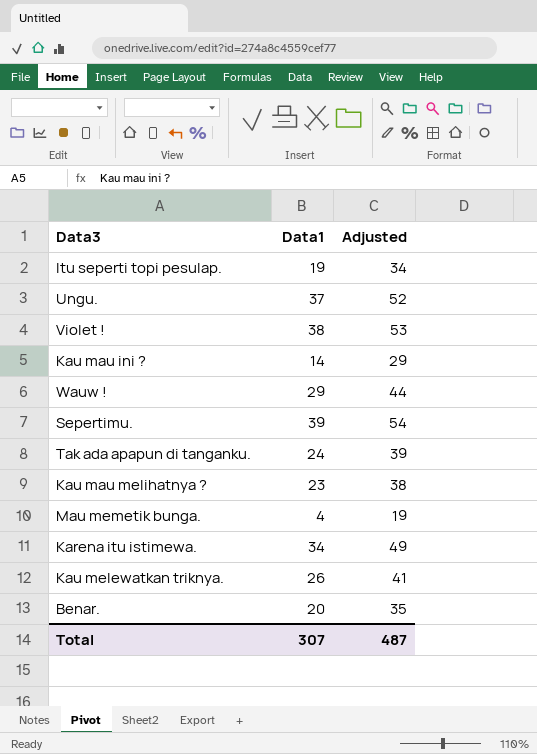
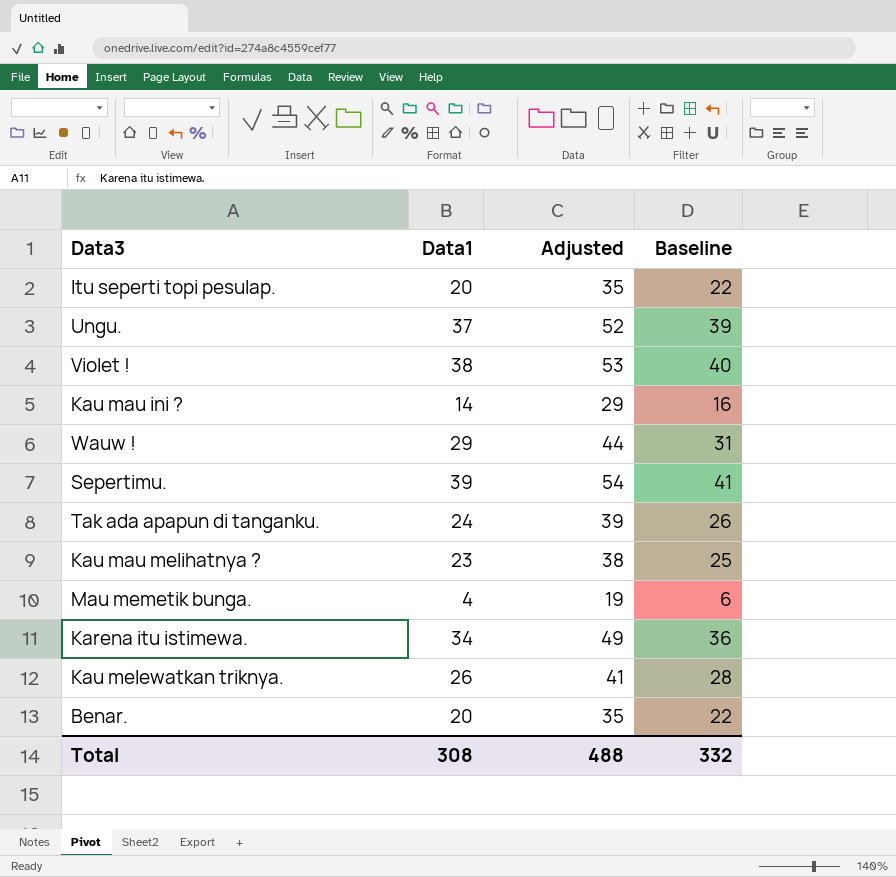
column Baseline | formula: none -> [Data1] + 2
Itu seperti topi pesulap. | Data1: 19 -> 20
Itu seperti topi pesulap. | Adjusted: 34 -> 35
Total | Data1: 307 -> 308
Total | Adjusted: 487 -> 488

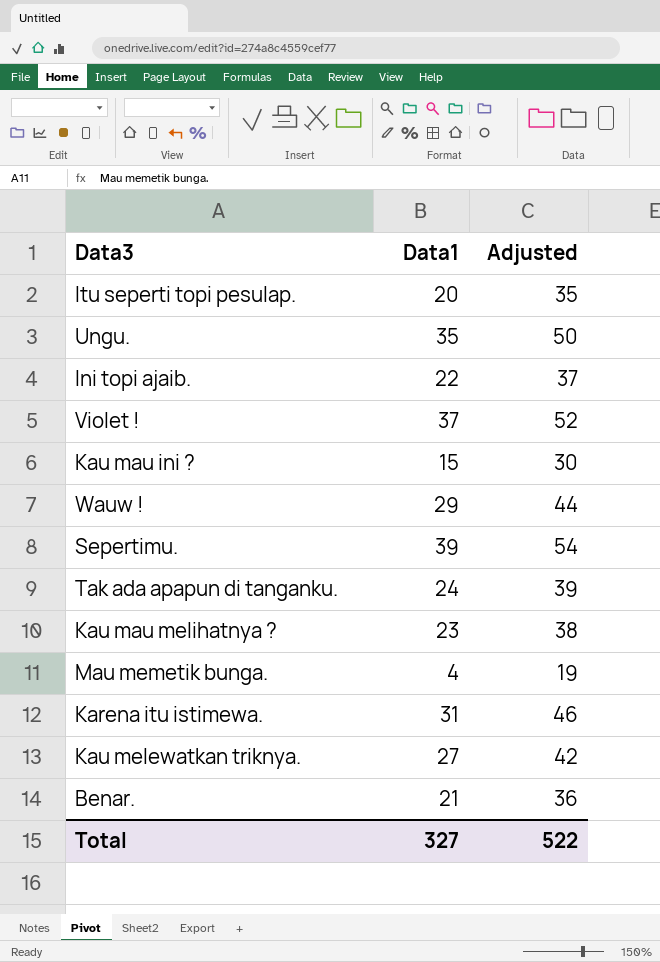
column Baseline | formula: [Data1] + 2 -> none
Ungu. | Data1: 37 -> 35
Ungu. | Adjusted: 52 -> 50
row Ini topi ajaib.: none -> 22 | 37
Violet ! | Data1: 38 -> 37
Violet ! | Adjusted: 53 -> 52
Kau mau ini ? | Data1: 14 -> 15
Kau mau ini ? | Adjusted: 29 -> 30
Karena itu istimewa. | Data1: 34 -> 31
Karena itu istimewa. | Adjusted: 49 -> 46
Kau melewatkan triknya. | Data1: 26 -> 27
Kau melewatkan triknya. | Adjusted: 41 -> 42
Benar. | Data1: 20 -> 21
Benar. | Adjusted: 35 -> 36
Total | Data1: 308 -> 327
Total | Adjusted: 488 -> 522

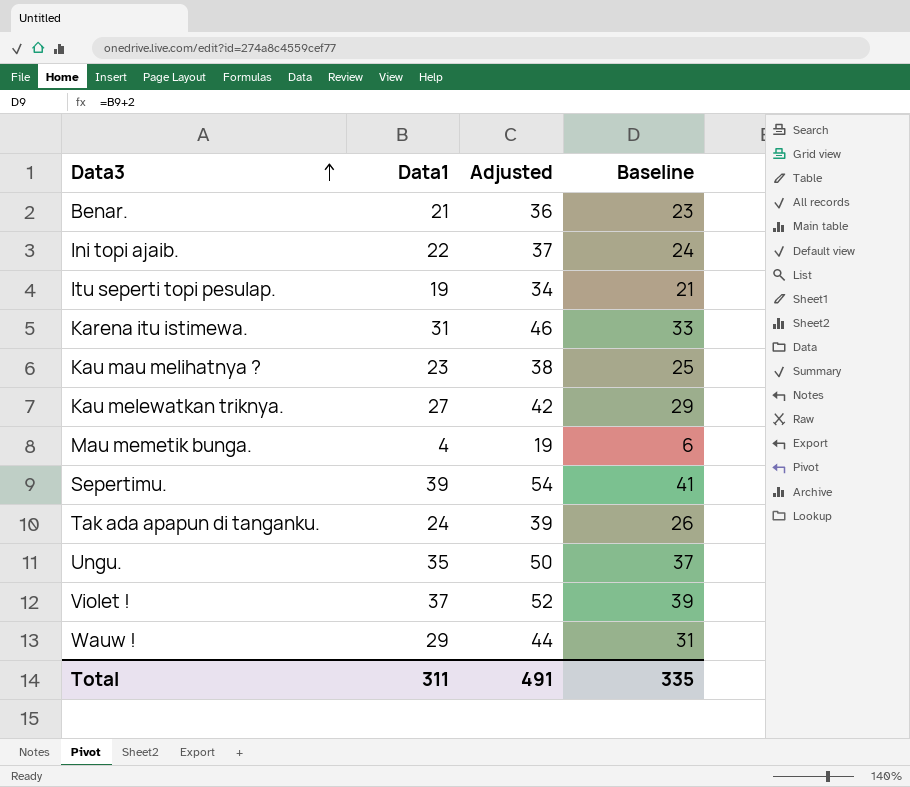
row order: none -> Data3 ascending
column Baseline | formula: none -> [Data1] + 2
row Kau mau ini ?: 15 | 30 -> none
Itu seperti topi pesulap. | Data1: 20 -> 19
Itu seperti topi pesulap. | Adjusted: 35 -> 34
Total | Data1: 327 -> 311
Total | Adjusted: 522 -> 491

